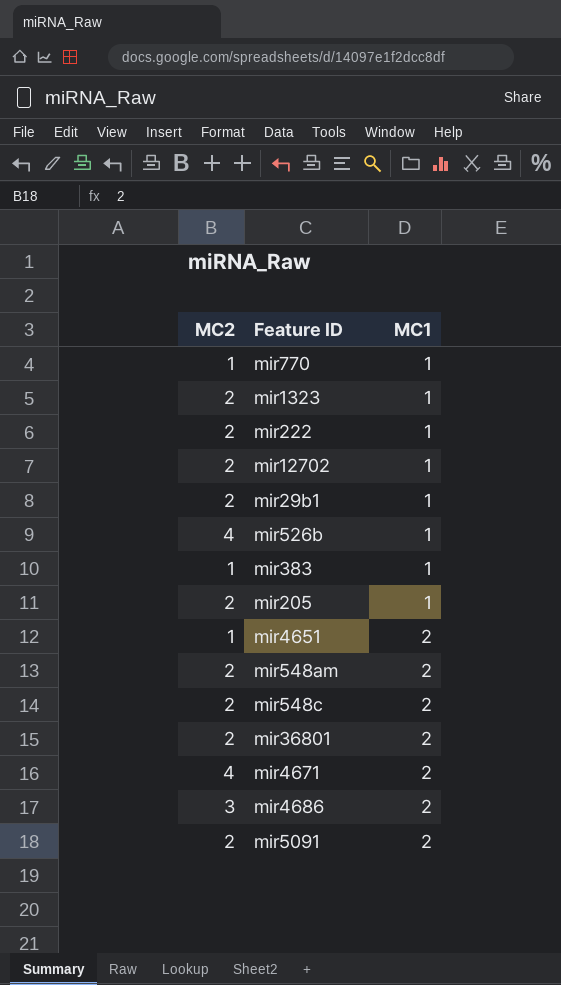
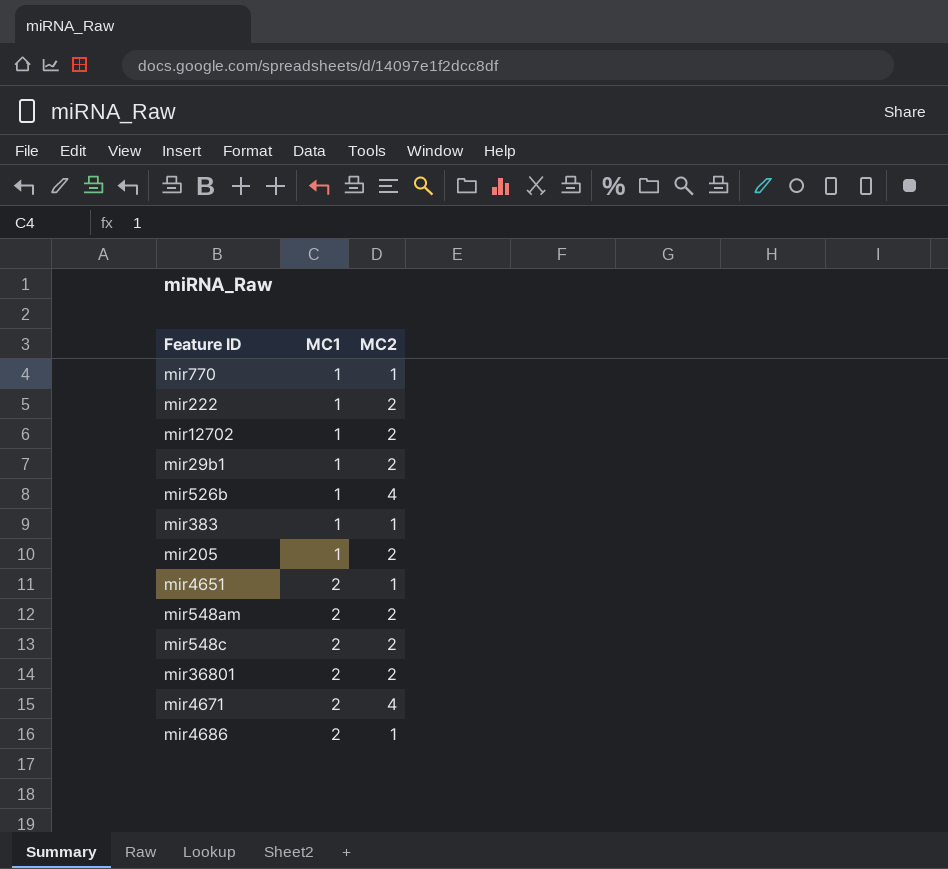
column MC2 | position: 1 -> 3
row mir1323: 2 | 1 -> none
row mir5091: 2 | 2 -> none
mir4686 | MC2: 3 -> 1

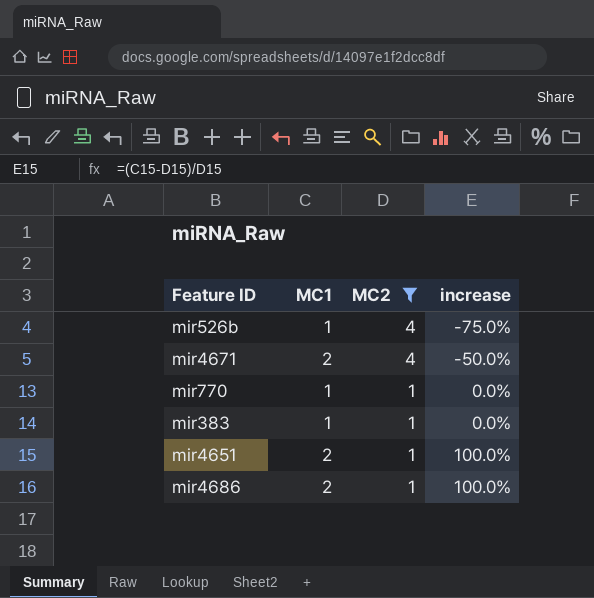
filter: none -> MC2 != 2
row order: MC1 ascending -> MC2 descending
column increase | formula: none -> ([MC1] - [MC2]) / [MC2]

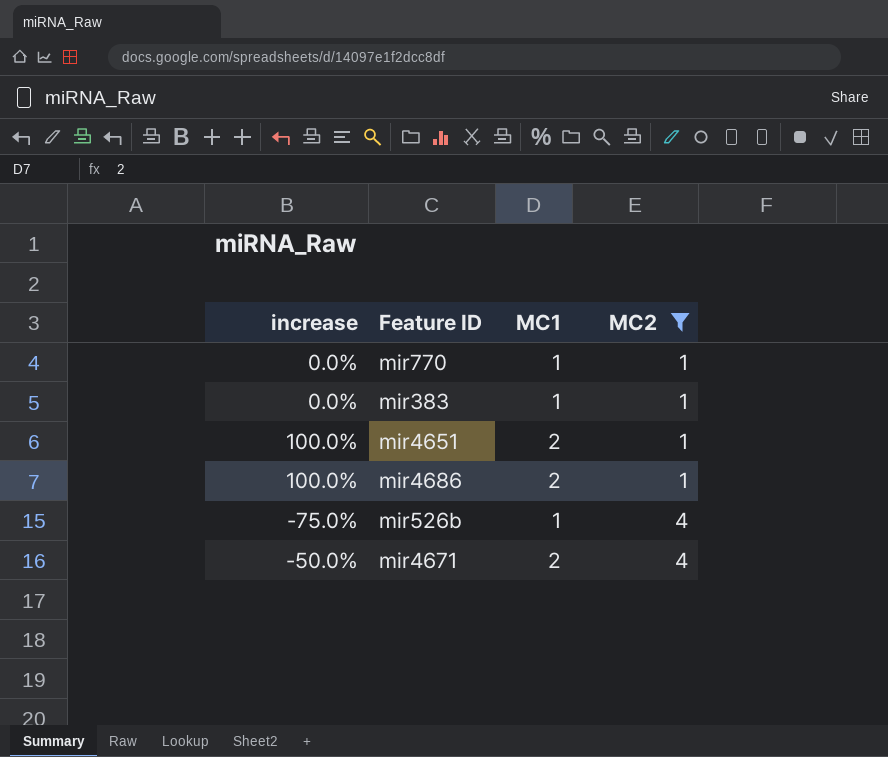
row order: MC2 descending -> MC2 ascending
column increase | position: 4 -> 1

